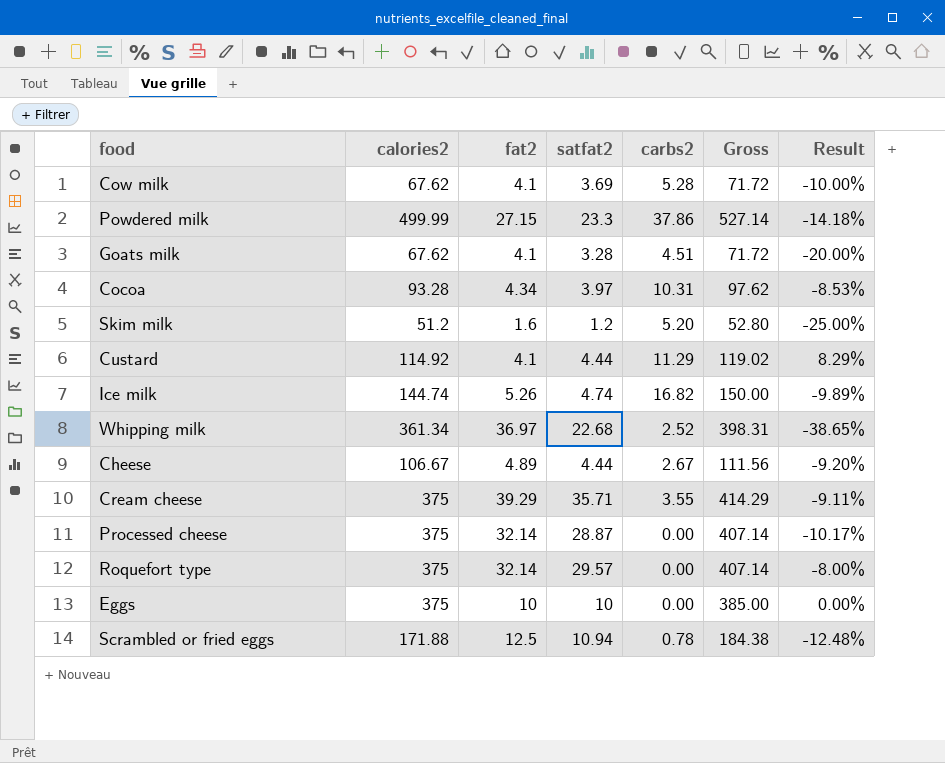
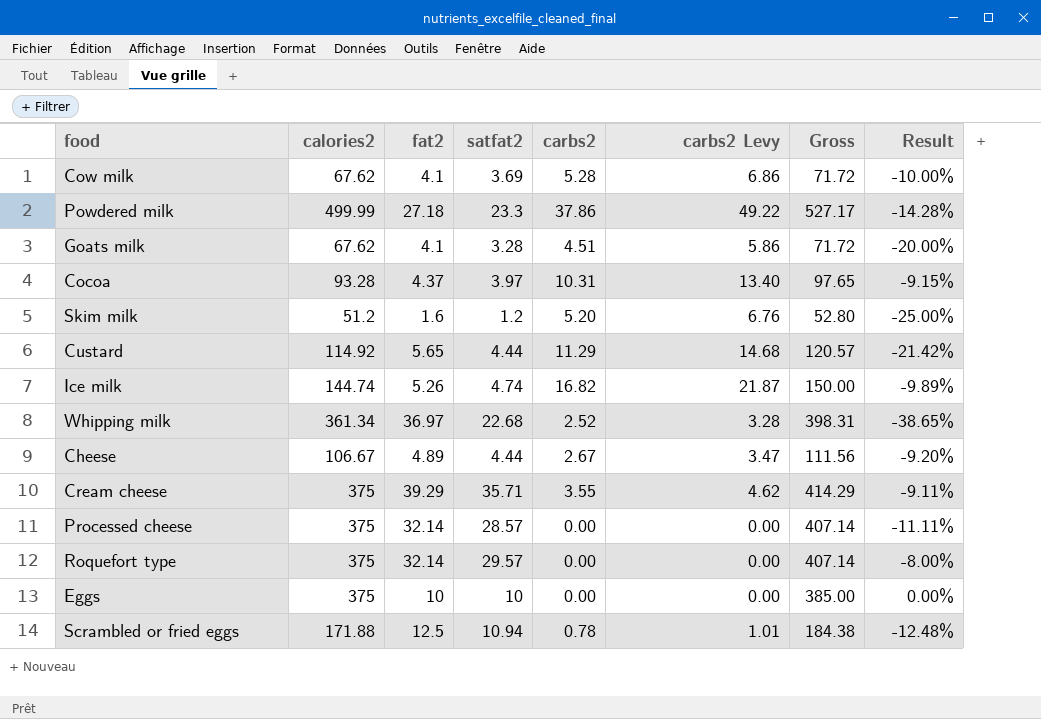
column carbs2 Levy | formula: none -> [carbs2] * 1.3
Powdered milk | fat2: 27.15 -> 27.18
Powdered milk | Gross: 527.14 -> 527.17
Powdered milk | Result: -14.18% -> -14.28%
Cocoa | fat2: 4.34 -> 4.37
Cocoa | Gross: 97.62 -> 97.65
Cocoa | Result: -8.53% -> -9.15%
Custard | fat2: 4.1 -> 5.65
Custard | Gross: 119.02 -> 120.57
Custard | Result: 8.29% -> -21.42%
Processed cheese | satfat2: 28.87 -> 28.57
Processed cheese | Result: -10.17% -> -11.11%

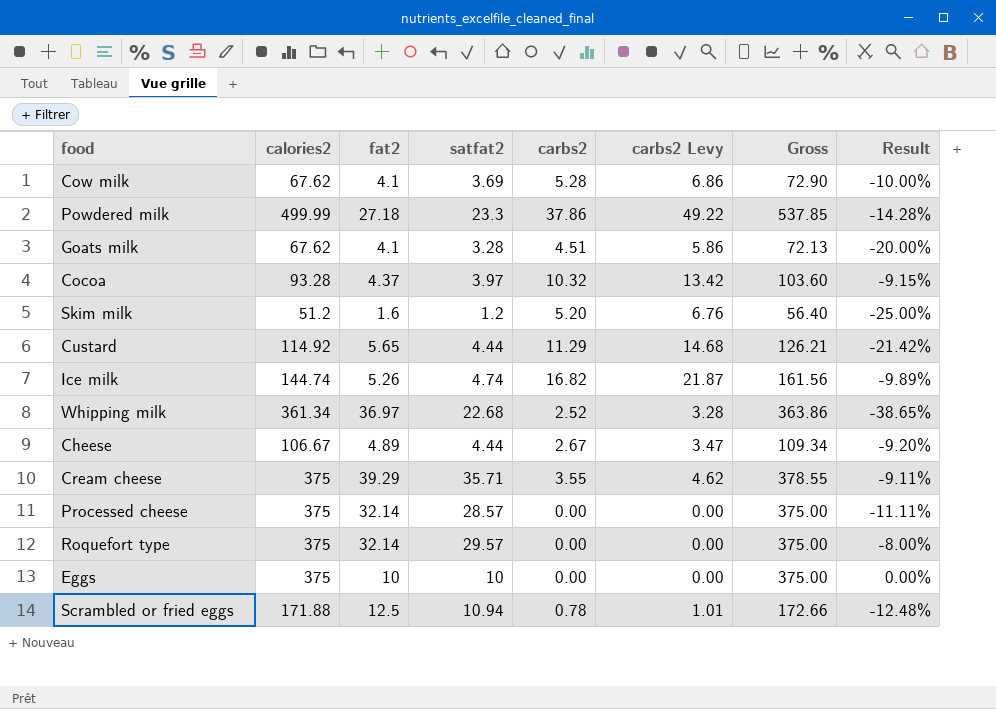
column Gross | formula: [calories2] + [fat2] -> [calories2] + [carbs2]
Cocoa | carbs2: 10.31 -> 10.32
Cocoa | carbs2 Levy: 13.40 -> 13.42

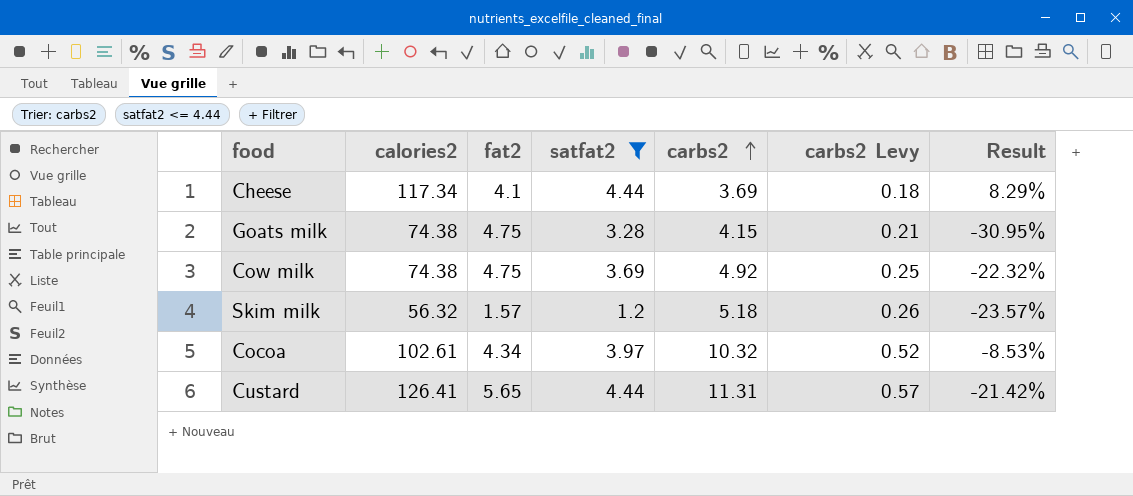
filter: none -> satfat2 <= 4.44
row order: none -> carbs2 ascending
column Gross | formula: [calories2] + [carbs2] -> none
column carbs2 Levy | formula: [carbs2] * 1.3 -> [carbs2] * 0.05
Cheese | calories2: 106.67 -> 117.34
Cheese | fat2: 4.89 -> 4.1
Cheese | carbs2: 2.67 -> 3.69
Cheese | Result: -9.20% -> 8.29%
Goats milk | calories2: 67.62 -> 74.38
Goats milk | fat2: 4.1 -> 4.75
Goats milk | carbs2: 4.51 -> 4.15
Goats milk | Result: -20.00% -> -30.95%
Cow milk | calories2: 67.62 -> 74.38
Cow milk | fat2: 4.1 -> 4.75
Cow milk | carbs2: 5.28 -> 4.92
Cow milk | Result: -10.00% -> -22.32%
Skim milk | calories2: 51.2 -> 56.32
Skim milk | fat2: 1.6 -> 1.57
Skim milk | carbs2: 5.20 -> 5.18
Skim milk | Result: -25.00% -> -23.57%
Cocoa | calories2: 93.28 -> 102.61
Cocoa | fat2: 4.37 -> 4.34
Cocoa | Result: -9.15% -> -8.53%
Custard | calories2: 114.92 -> 126.41
Custard | carbs2: 11.29 -> 11.31

